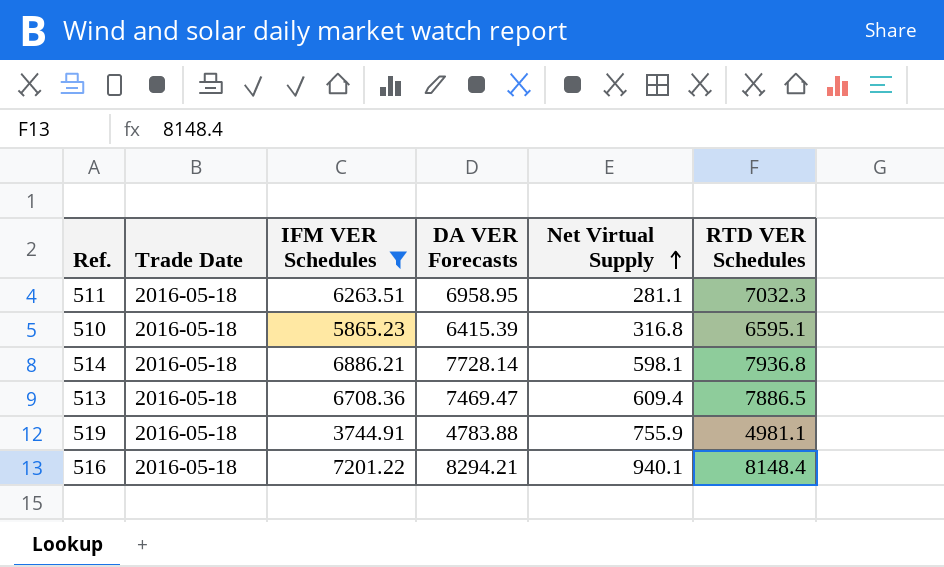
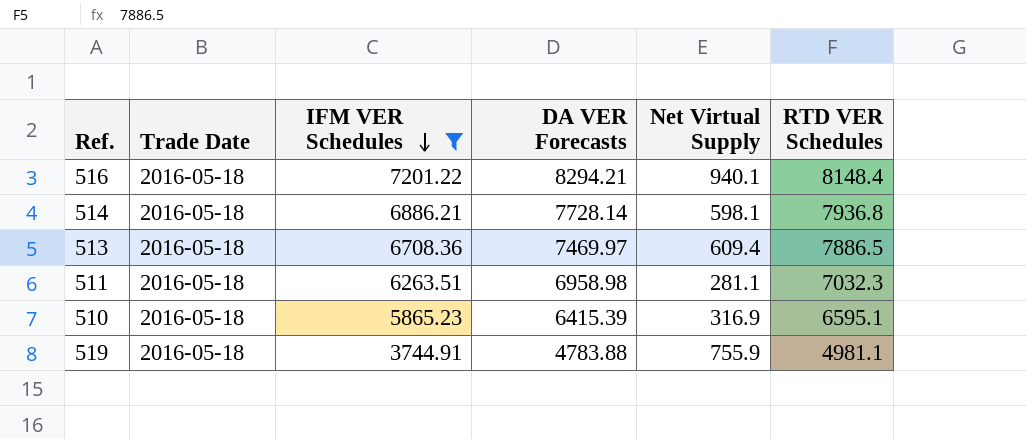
row order: Net Virtual Supply ascending -> IFM VER Schedules descending
513 | DA VER Forecasts: 7469.47 -> 7469.97
511 | DA VER Forecasts: 6958.95 -> 6958.98
510 | Net Virtual Supply: 316.8 -> 316.9

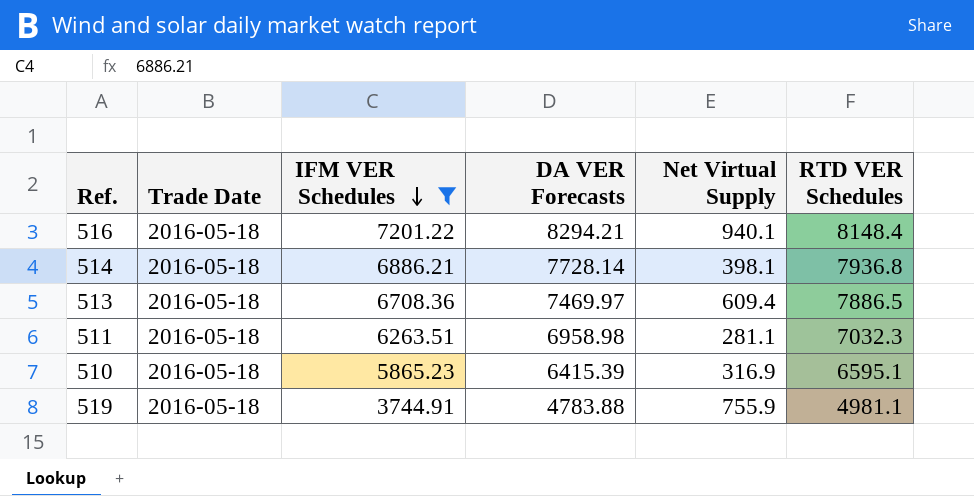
514 | Net Virtual Supply: 598.1 -> 398.1

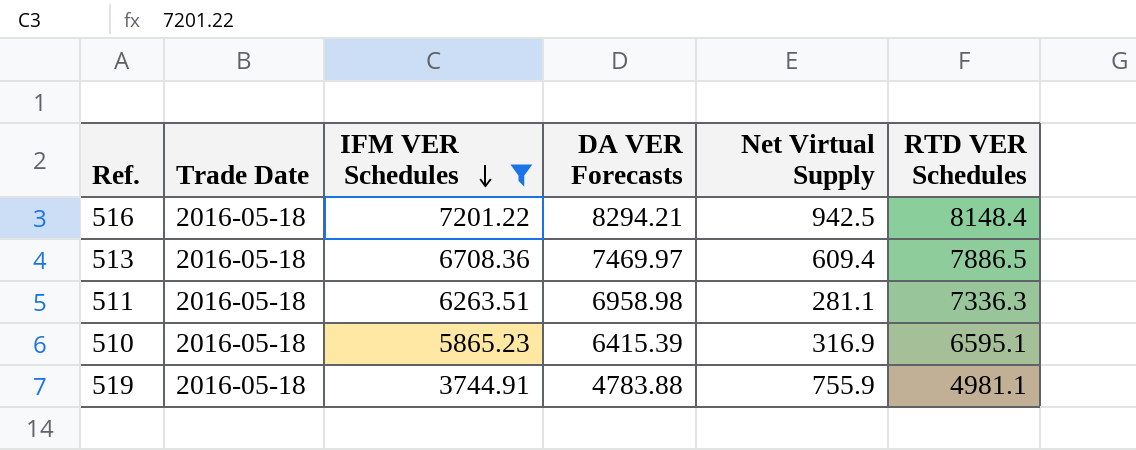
row 514: 2016-05-18 | 6886.21 | 7728.14 | 398.1 | 7936.8 -> none
516 | Net Virtual Supply: 940.1 -> 942.5
511 | RTD VER Schedules: 7032.3 -> 7336.3

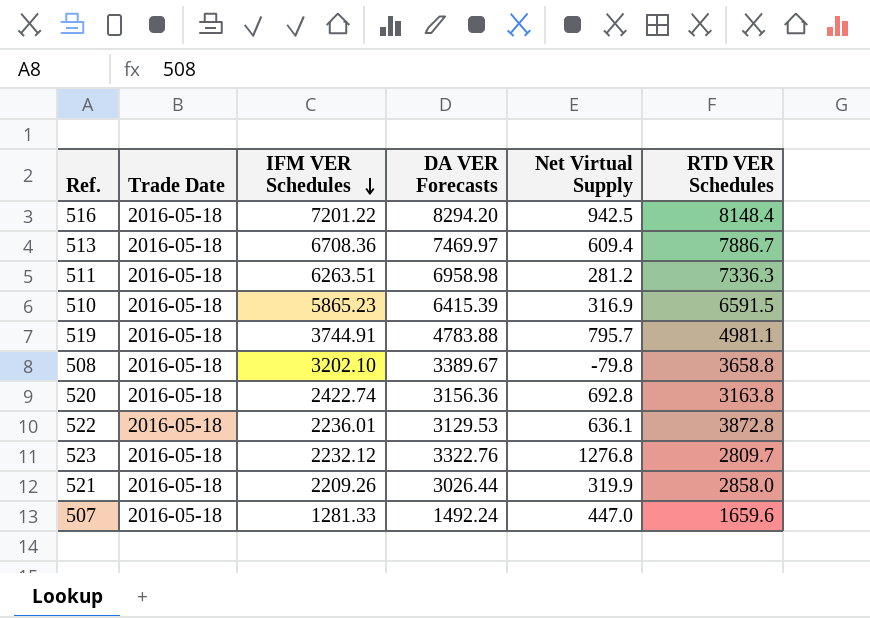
filter: IFM VER Schedules >= 3744.91 -> none
516 | DA VER Forecasts: 8294.21 -> 8294.20
513 | RTD VER Schedules: 7886.5 -> 7886.7
511 | Net Virtual Supply: 281.1 -> 281.2
510 | RTD VER Schedules: 6595.1 -> 6591.5
519 | Net Virtual Supply: 755.9 -> 795.7

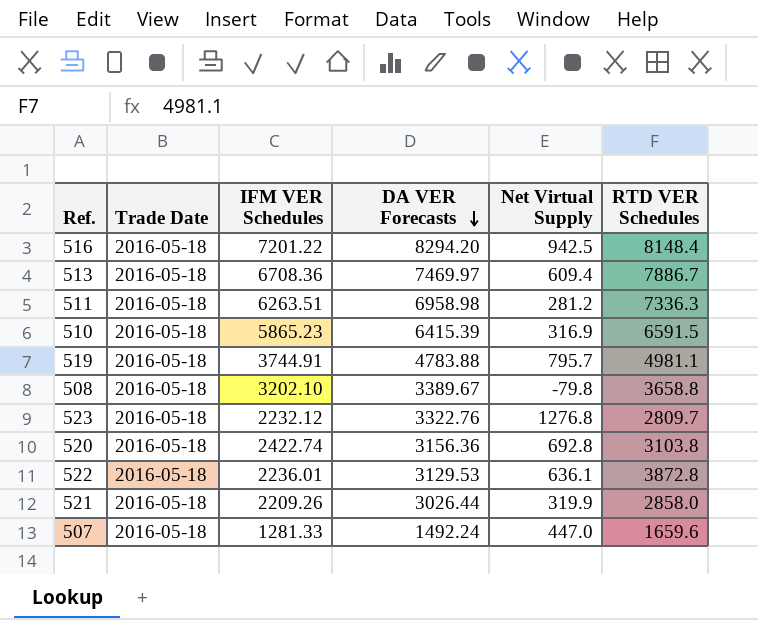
row order: IFM VER Schedules descending -> DA VER Forecasts descending
520 | RTD VER Schedules: 3163.8 -> 3103.8

